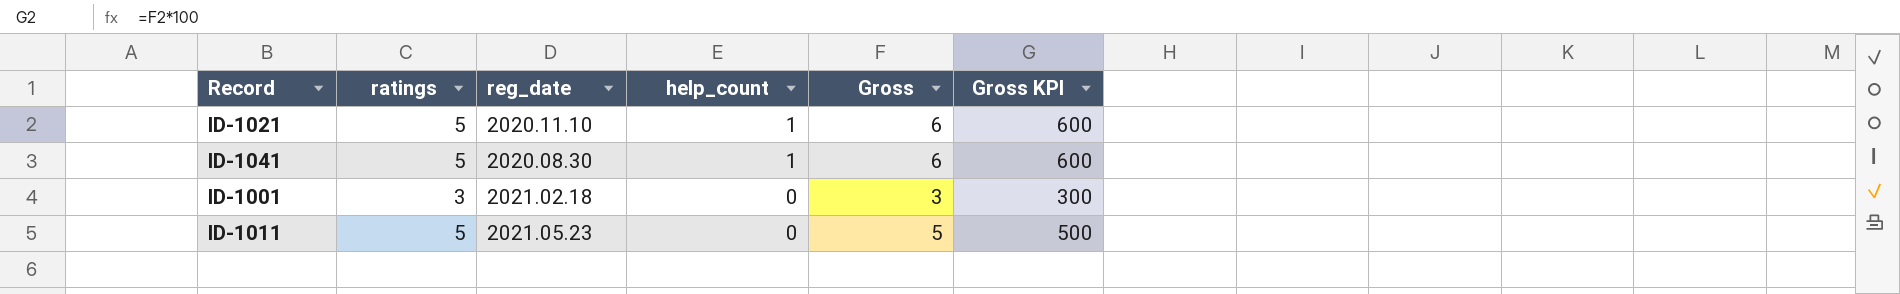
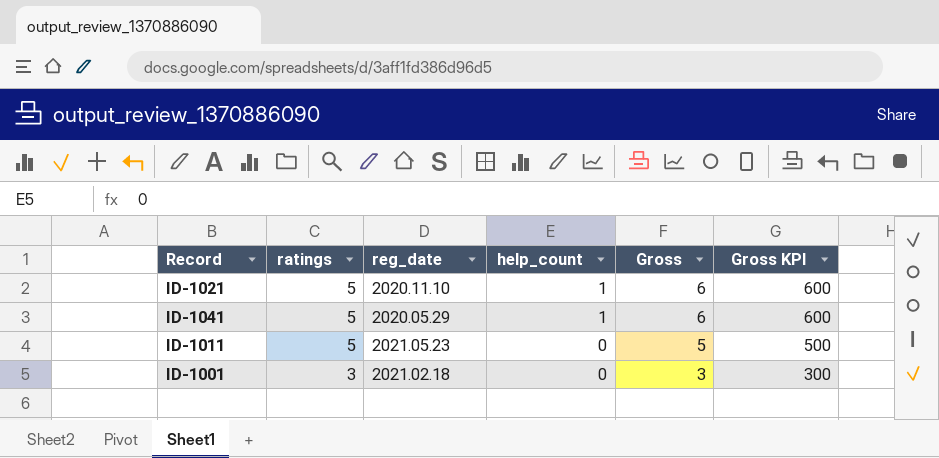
row order: help_count descending -> ratings descending
ID-1041 | reg_date: 2020.08.30 -> 2020.05.29

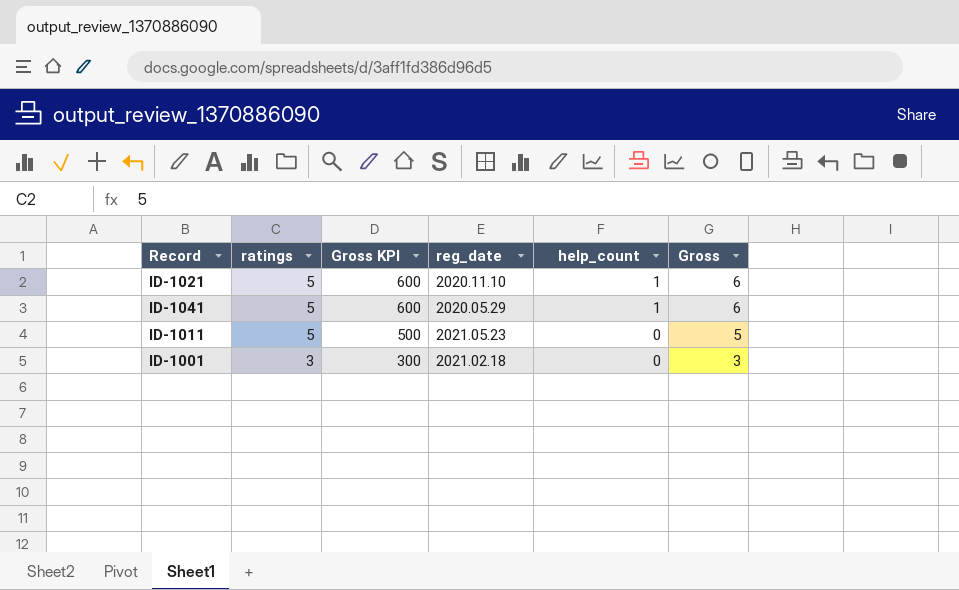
column Gross KPI | position: 6 -> 3

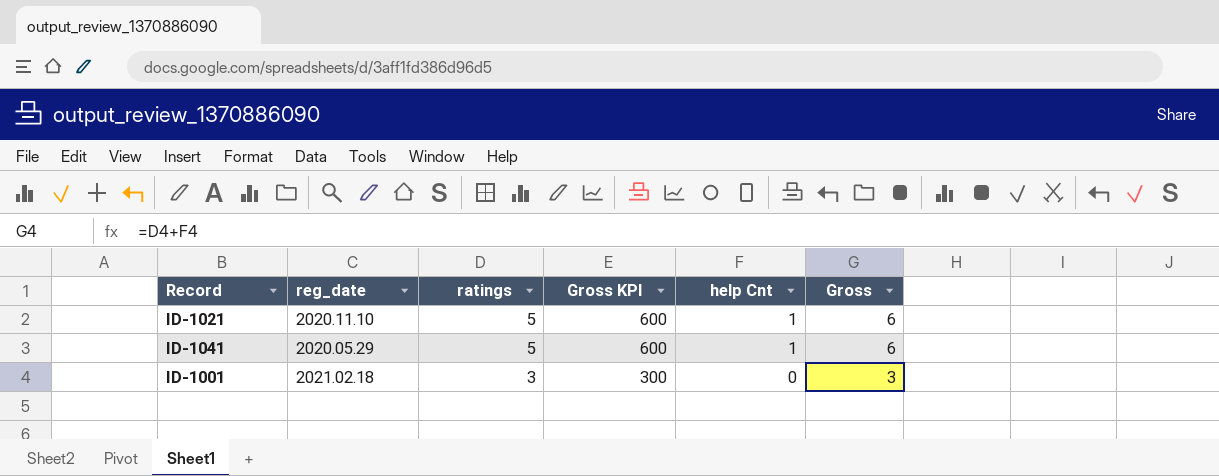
column reg_date | position: 4 -> 2
column name: help_count -> help Cnt
row ID-1011: 5 | 500 | 2021.05.23 | 0 | 5 -> none

